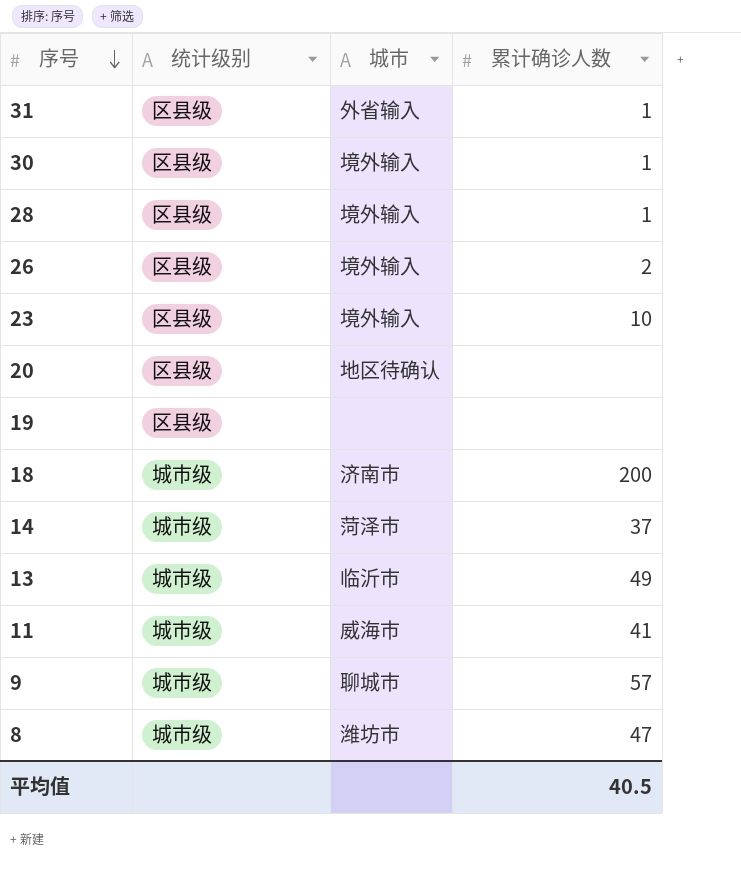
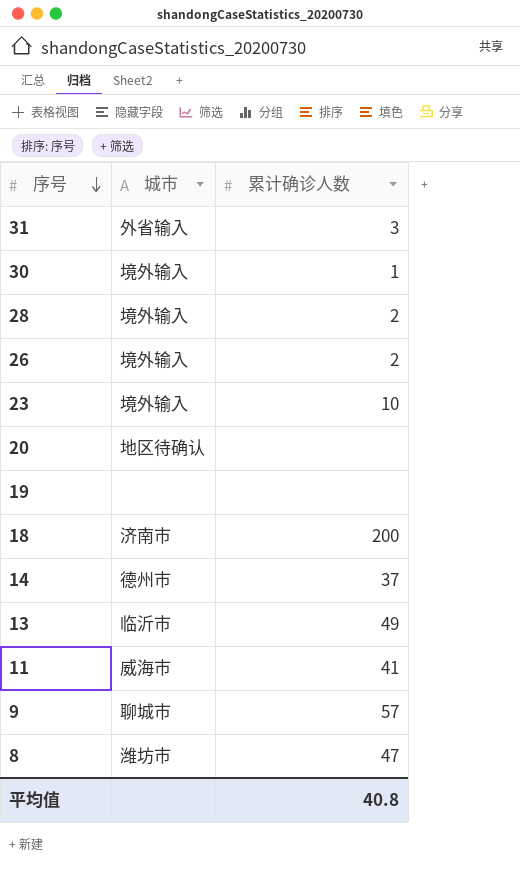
column 统计级别 | position: 2 -> none
31 | 累计确诊人数: 1 -> 3
28 | 累计确诊人数: 1 -> 2
14 | 城市: 菏泽市 -> 德州市
平均值 | 累计确诊人数: 40.5 -> 40.8

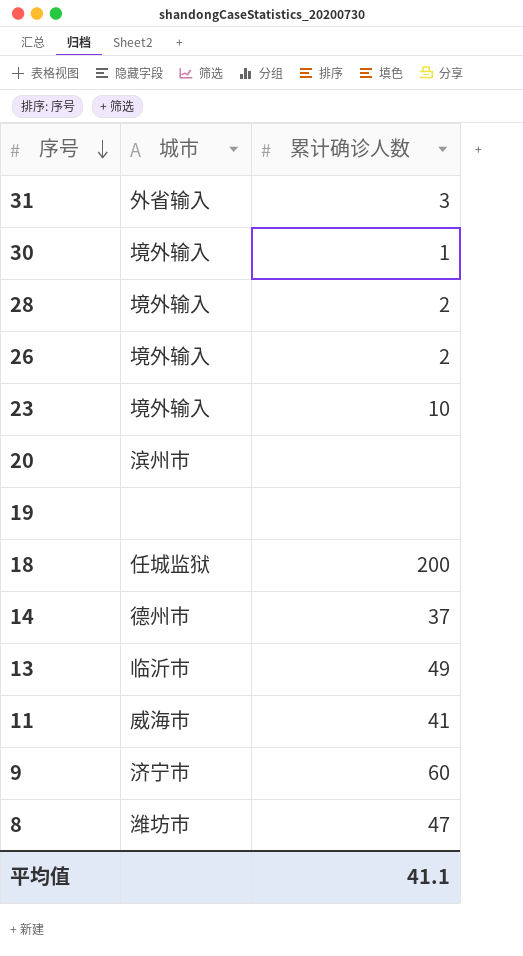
20 | 城市: 地区待确认 -> 滨州市
18 | 城市: 济南市 -> 任城监狱
9 | 城市: 聊城市 -> 济宁市
9 | 累计确诊人数: 57 -> 60
平均值 | 累计确诊人数: 40.8 -> 41.1

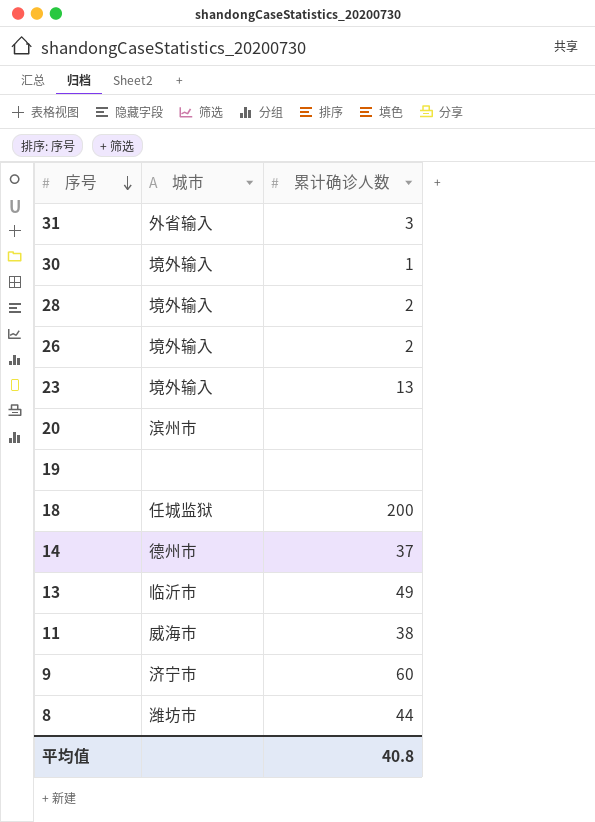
23 | 累计确诊人数: 10 -> 13
11 | 累计确诊人数: 41 -> 38
8 | 累计确诊人数: 47 -> 44
平均值 | 累计确诊人数: 41.1 -> 40.8

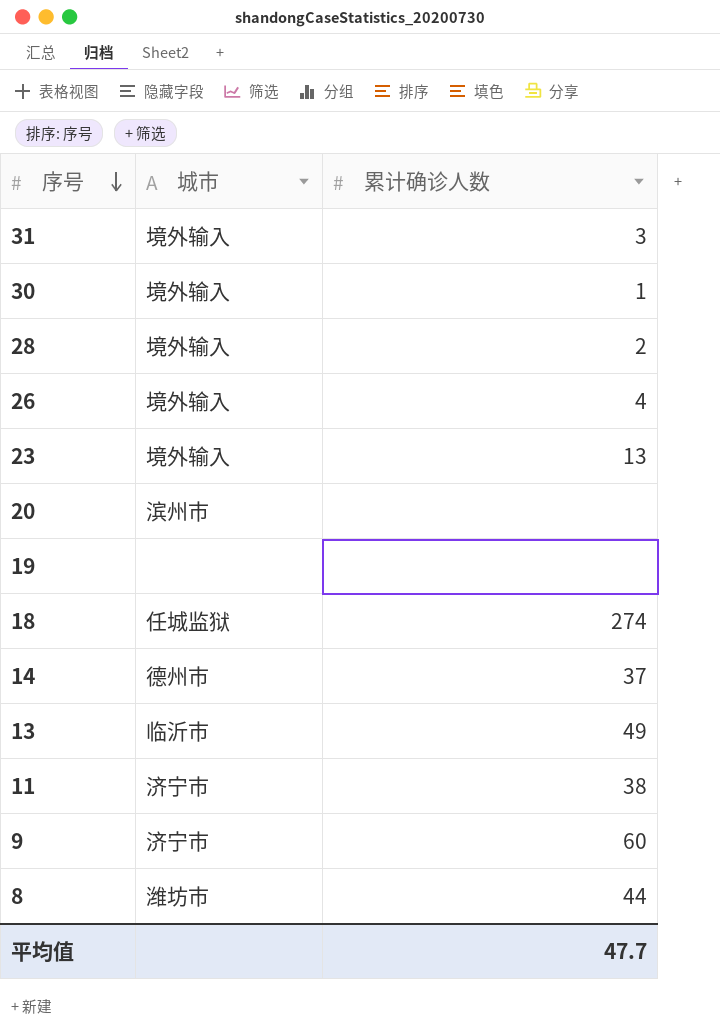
31 | 城市: 外省输入 -> 境外输入
26 | 累计确诊人数: 2 -> 4
18 | 累计确诊人数: 200 -> 274
11 | 城市: 威海市 -> 济宁市
平均值 | 累计确诊人数: 40.8 -> 47.7

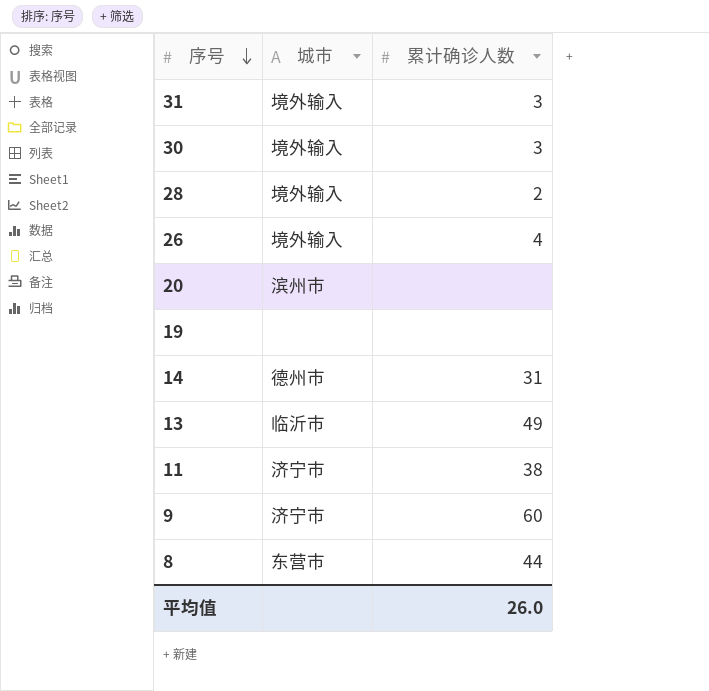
row 23: 境外输入 | 13 -> none
row 18: 任城监狱 | 274 -> none
30 | 累计确诊人数: 1 -> 3
14 | 累计确诊人数: 37 -> 31
8 | 城市: 潍坊市 -> 东营市
平均值 | 累计确诊人数: 47.7 -> 26.0

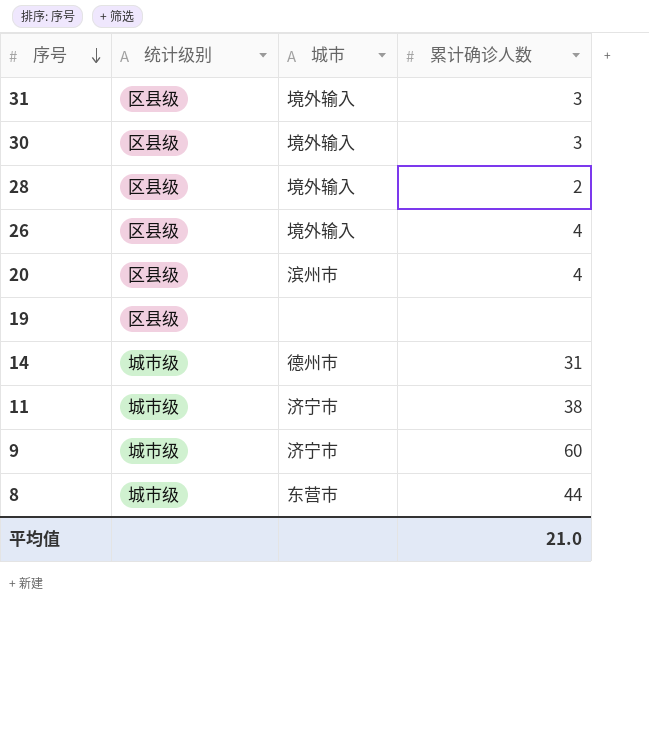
column 统计级别 | position: none -> 2
row 13: 临沂市 | 49 -> none
20 | 累计确诊人数: none -> 4
平均值 | 累计确诊人数: 26.0 -> 21.0

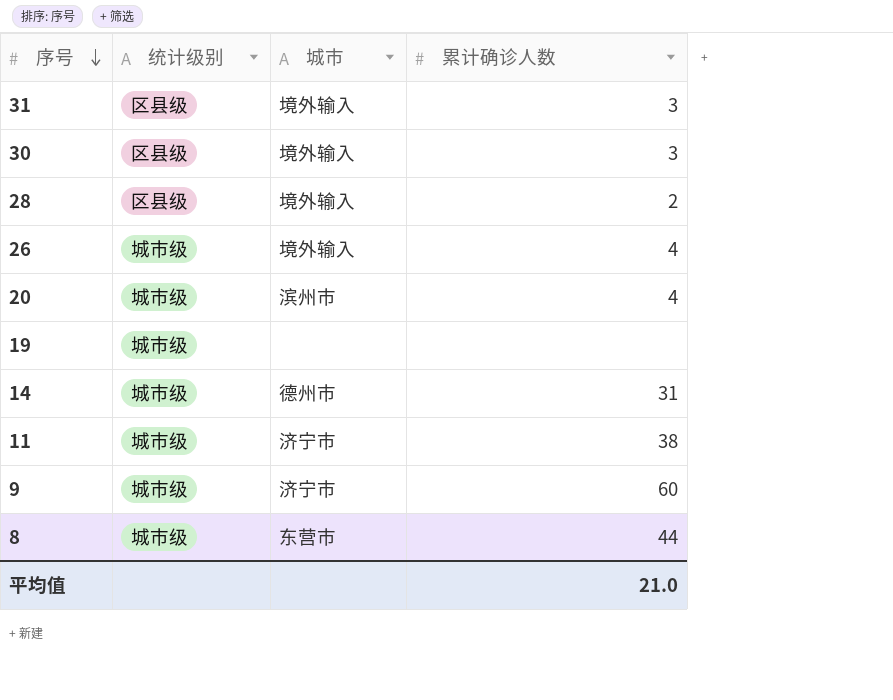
26 | 统计级别: 区县级 -> 城市级
20 | 统计级别: 区县级 -> 城市级
19 | 统计级别: 区县级 -> 城市级

